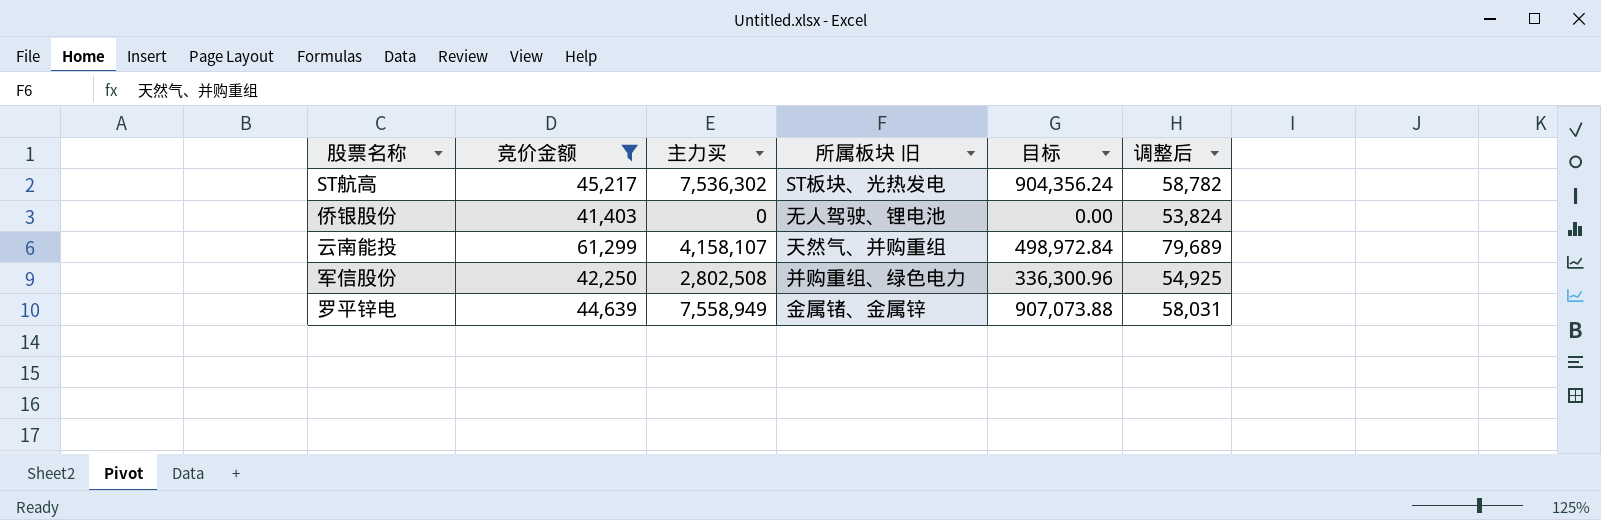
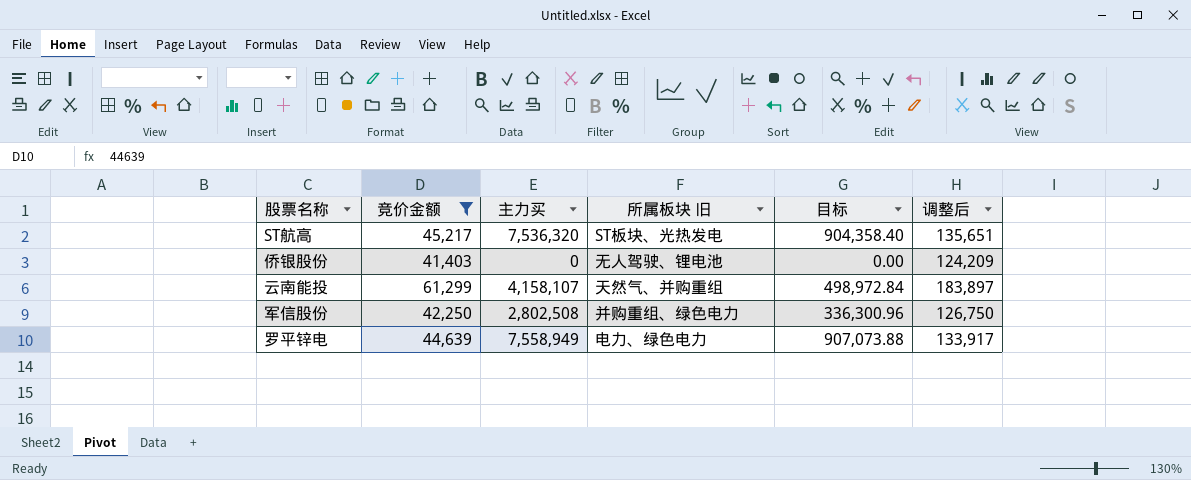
column 调整后 | formula: [竞价金额] * 1.3 -> [竞价金额] * 3
ST航高 | 主力买: 7,536,302 -> 7,536,320
ST航高 | 目标: 904,356.24 -> 904,358.40
罗平锌电 | 所属板块 旧: 金属锗、金属锌 -> 电力、绿色电力

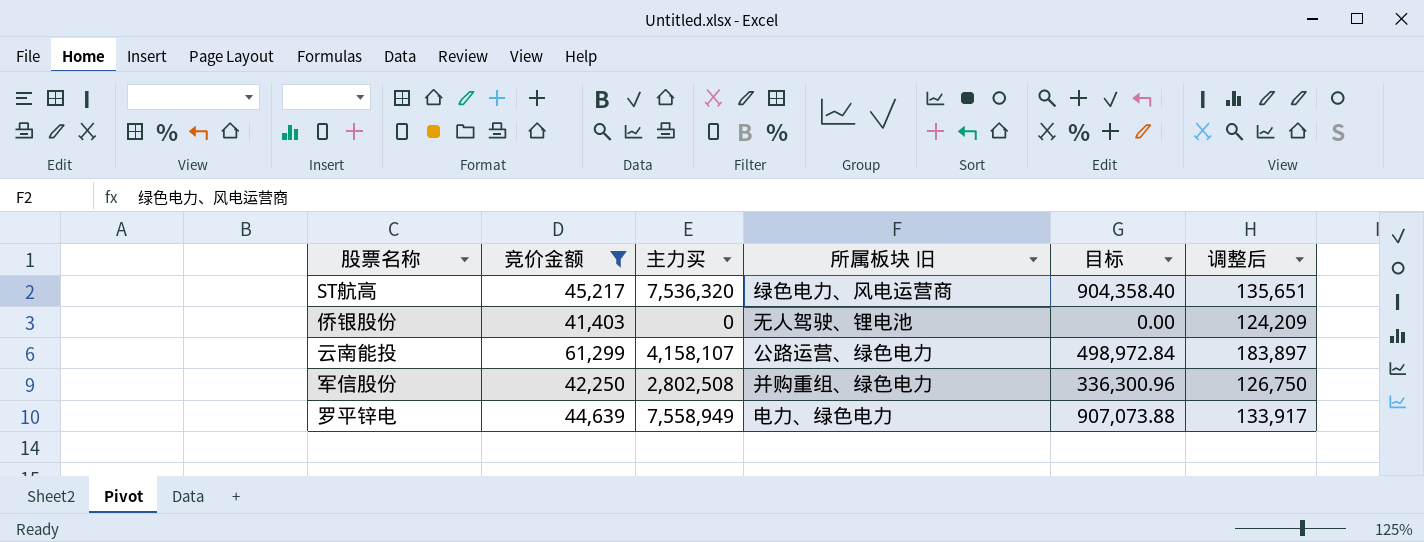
ST航高 | 所属板块 旧: ST板块、光热发电 -> 绿色电力、风电运营商
云南能投 | 所属板块 旧: 天然气、并购重组 -> 公路运营、绿色电力

